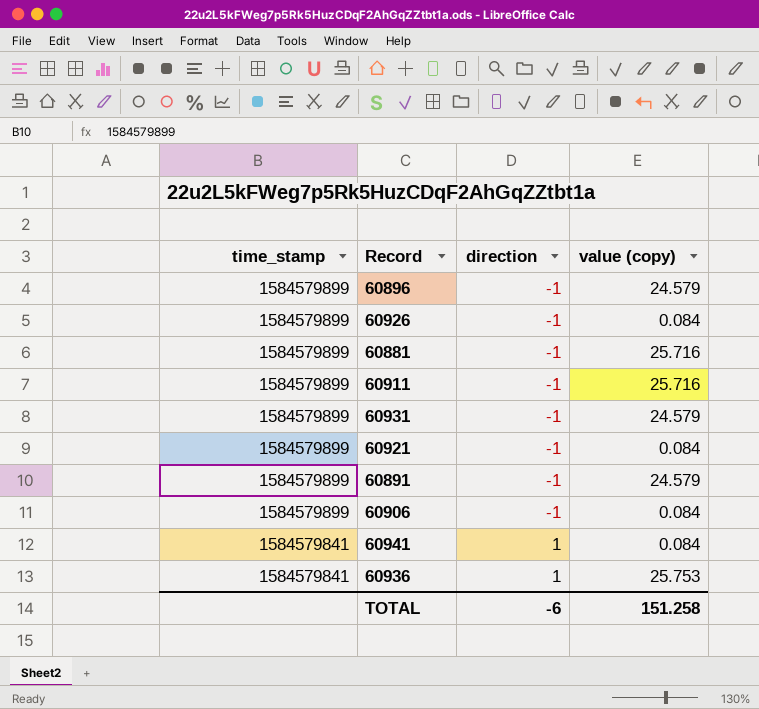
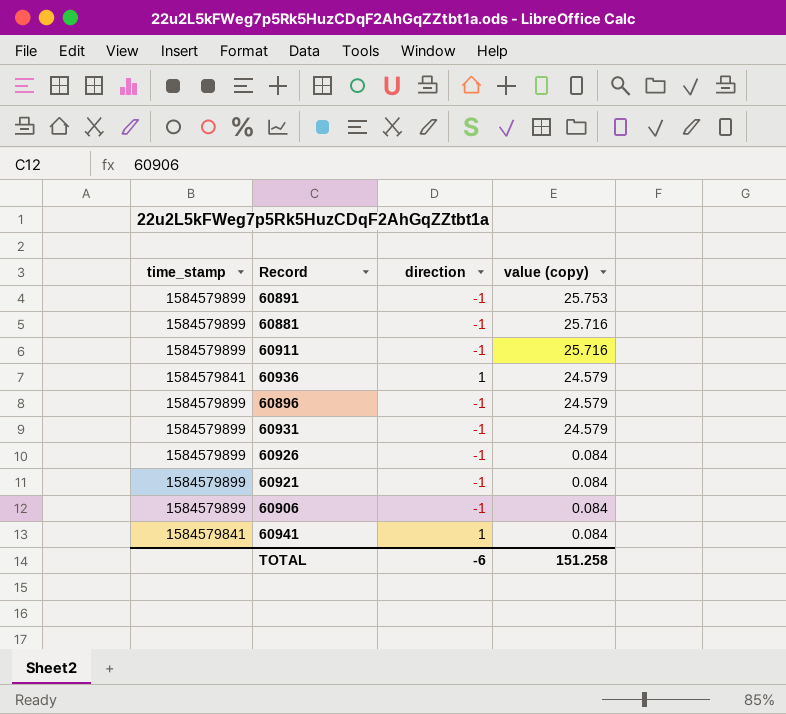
row order: time_stamp descending -> value (copy) descending
60891 | value (copy): 24.579 -> 25.753
60936 | value (copy): 25.753 -> 24.579

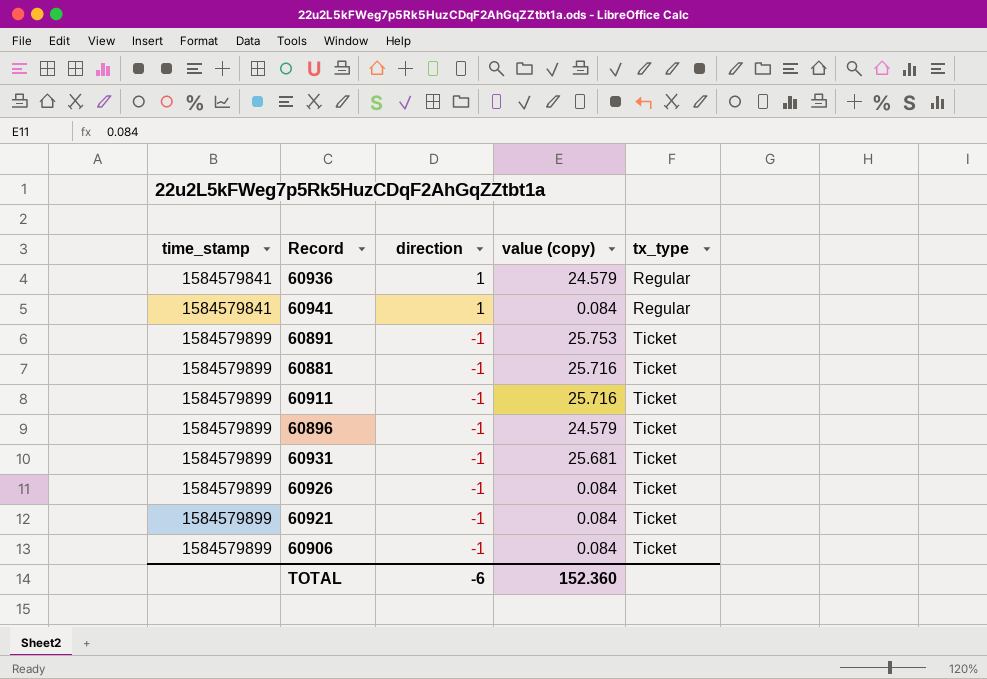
row order: value (copy) descending -> time_stamp ascending
column tx_type | position: none -> 5
60931 | value (copy): 24.579 -> 25.681
TOTAL | value (copy): 151.258 -> 152.360

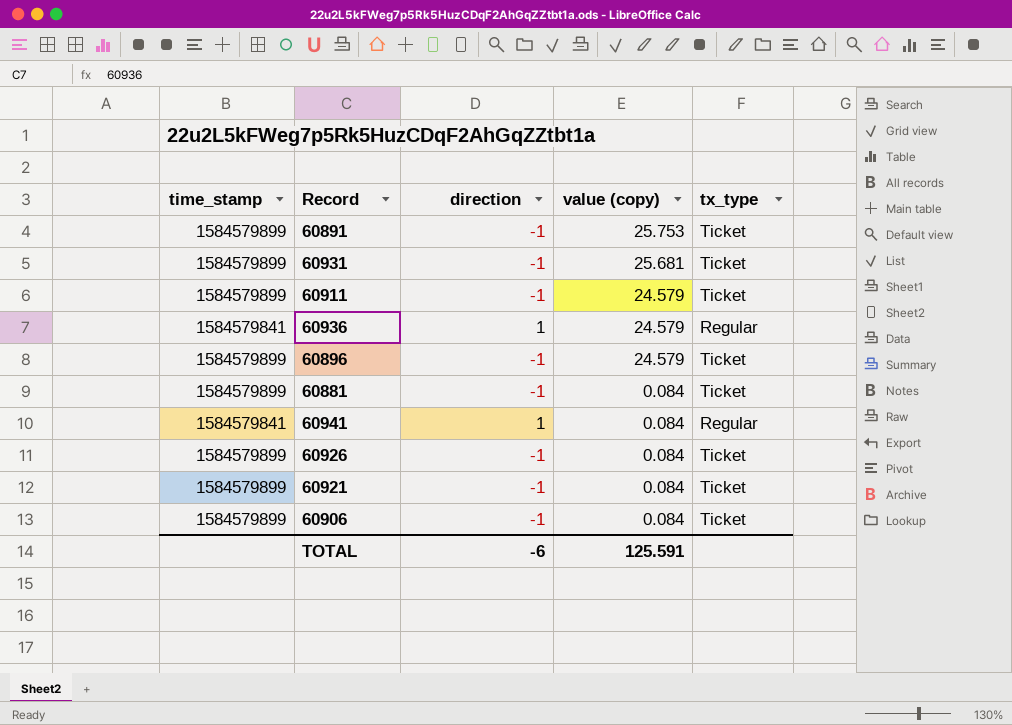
row order: time_stamp ascending -> value (copy) descending
60911 | value (copy): 25.716 -> 24.579
60881 | value (copy): 25.716 -> 0.084
TOTAL | value (copy): 152.360 -> 125.591

